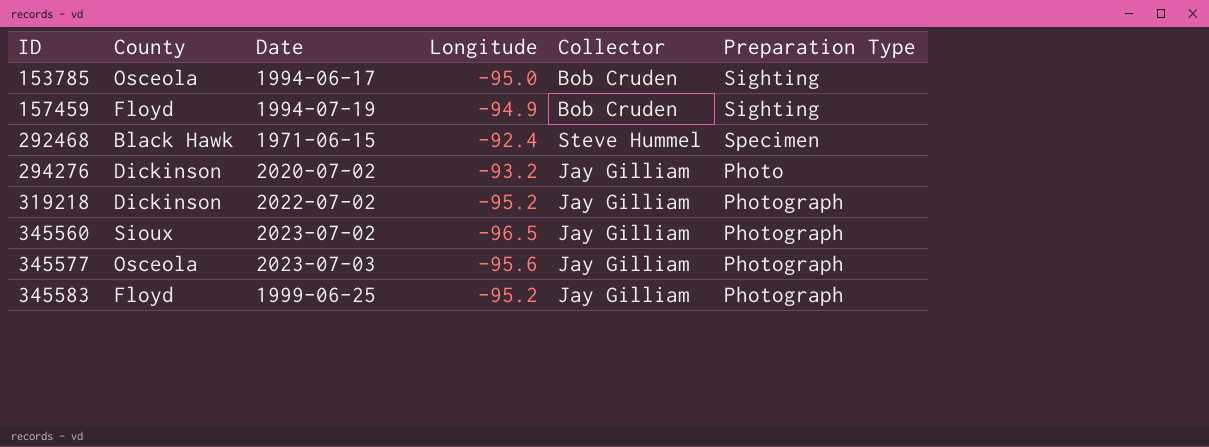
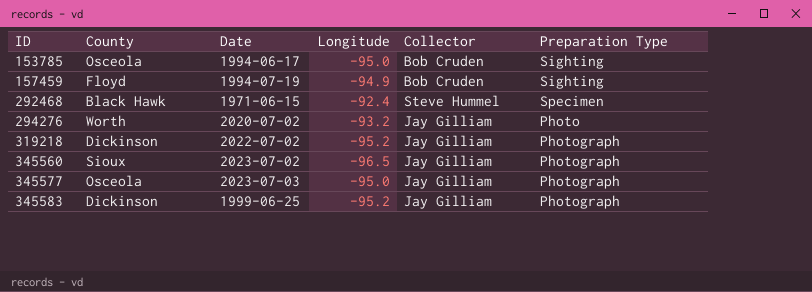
294276 | County: Dickinson -> Worth
345577 | Longitude: -95.6 -> -95.0
345583 | County: Floyd -> Dickinson

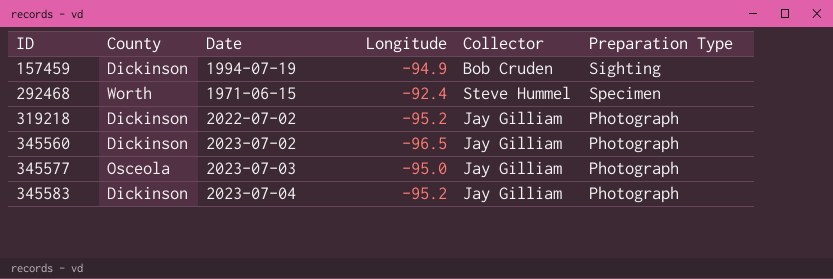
row 153785: Osceola | 1994-06-17 | -95.0 | Bob Cruden | Sighting -> none
row 294276: Worth | 2020-07-02 | -93.2 | Jay Gilliam | Photo -> none
157459 | County: Floyd -> Dickinson
292468 | County: Black Hawk -> Worth
345560 | County: Sioux -> Dickinson
345583 | Date: 1999-06-25 -> 2023-07-04

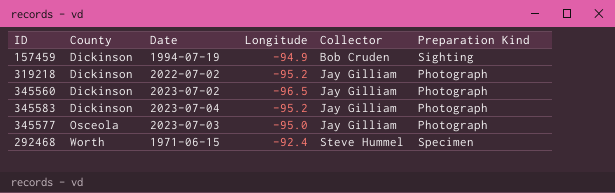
row order: ID ascending -> County ascending
column name: Preparation Type -> Preparation Kind

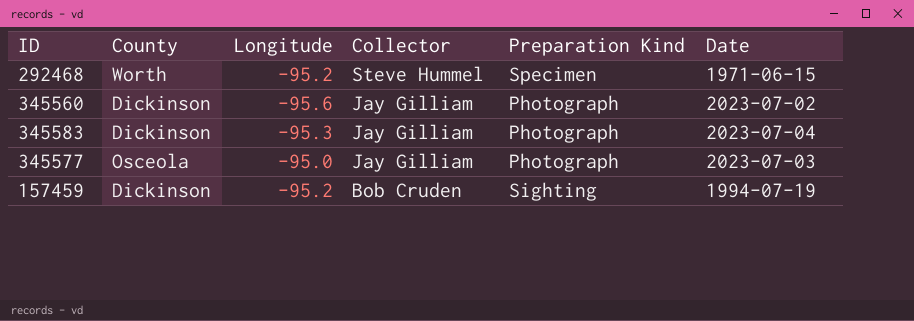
row order: County ascending -> Collector descending
column Date | position: 3 -> 6
row 319218: Dickinson | 2022-07-02 | -95.2 | Jay Gilliam | Photograph -> none
292468 | Longitude: -92.4 -> -95.2
345560 | Longitude: -96.5 -> -95.6
345583 | Longitude: -95.2 -> -95.3
157459 | Longitude: -94.9 -> -95.2

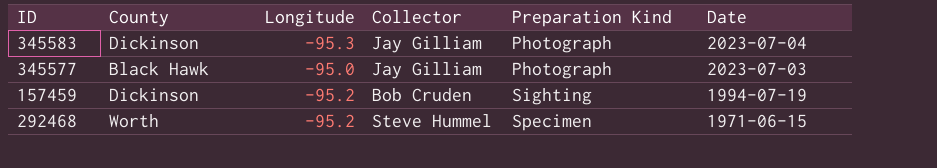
row order: Collector descending -> Preparation Kind ascending
row 345560: Dickinson | -95.6 | Jay Gilliam | Photograph | 2023-07-02 -> none
345577 | County: Osceola -> Black Hawk

